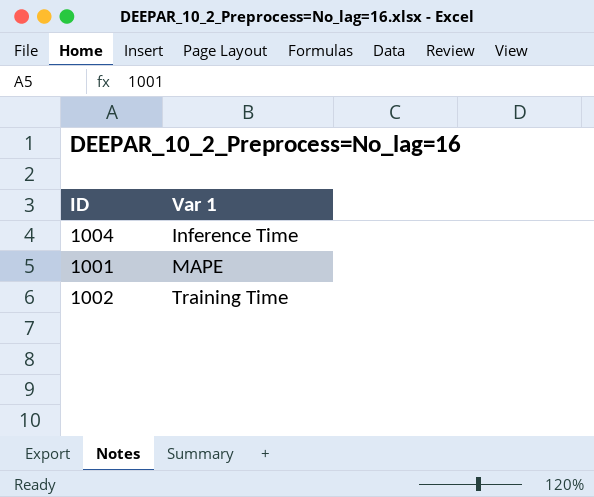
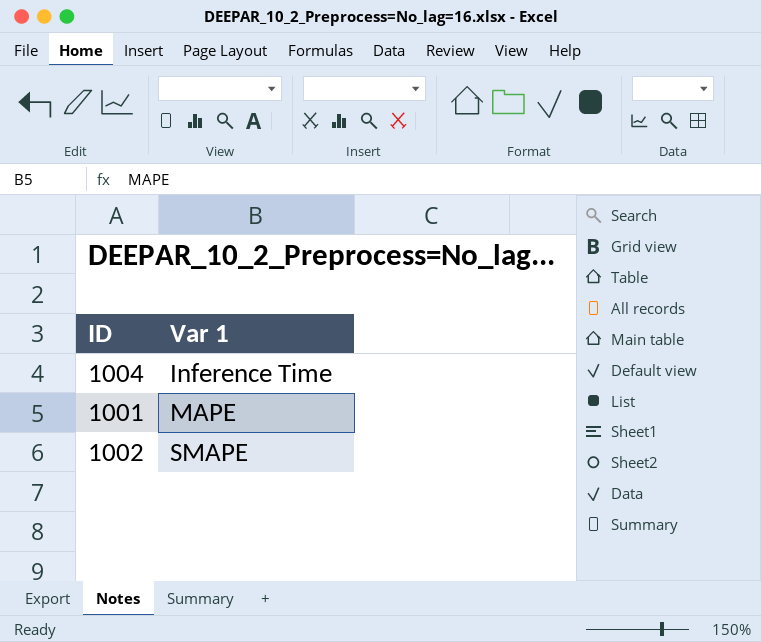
1002 | Var 1: Training Time -> SMAPE

